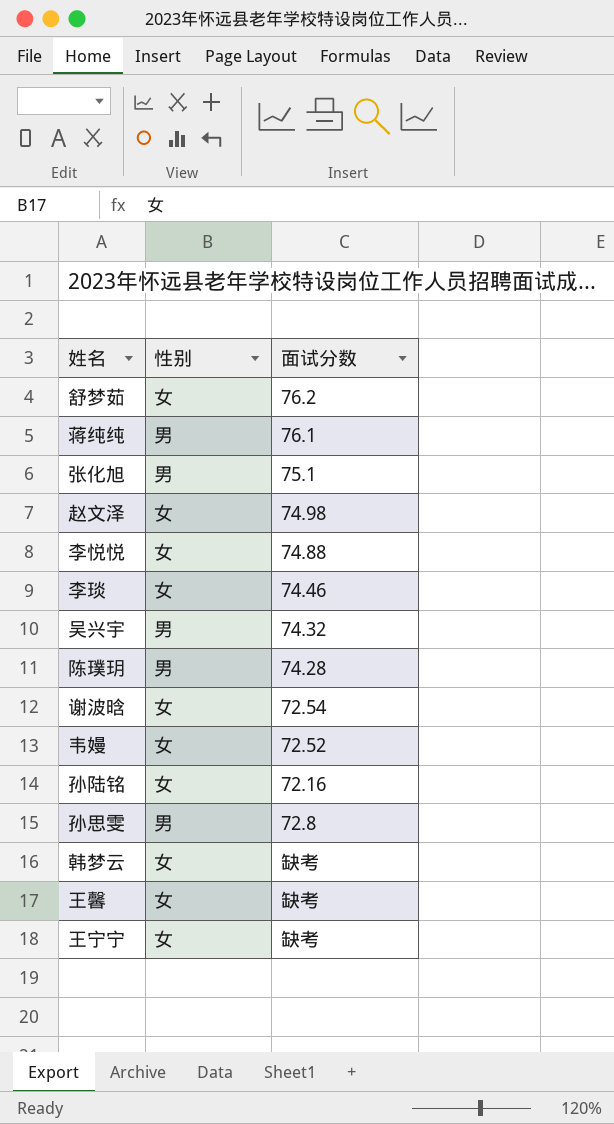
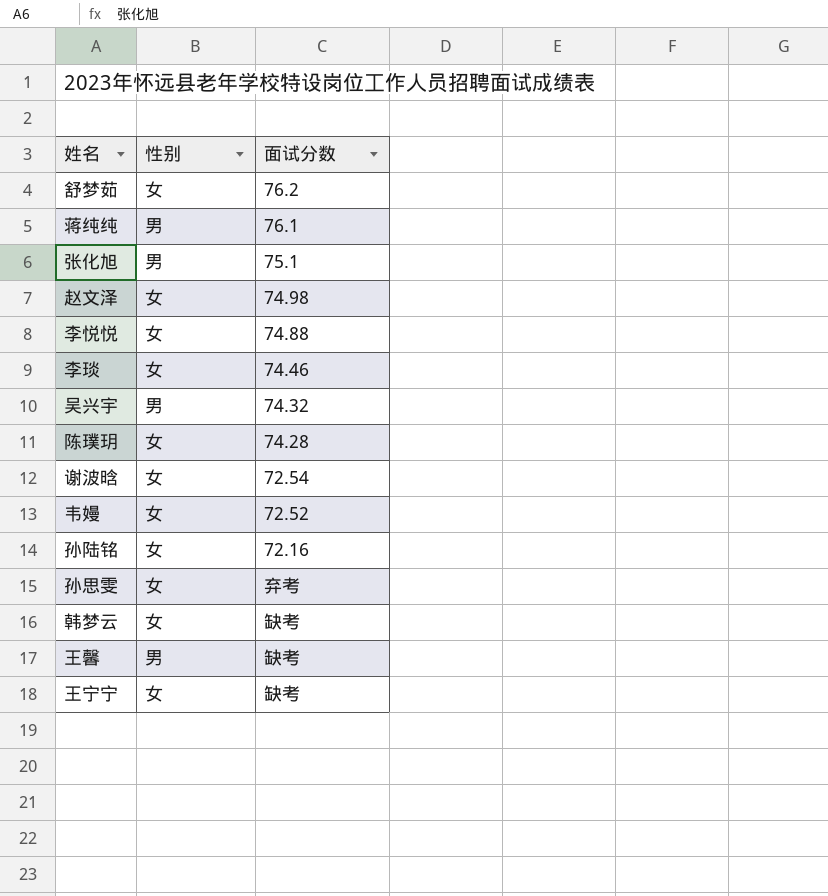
陈璞玥 | 性别: 男 -> 女
孙思雯 | 性别: 男 -> 女
孙思雯 | 面试分数: 72.8 -> 弃考
王馨 | 性别: 女 -> 男

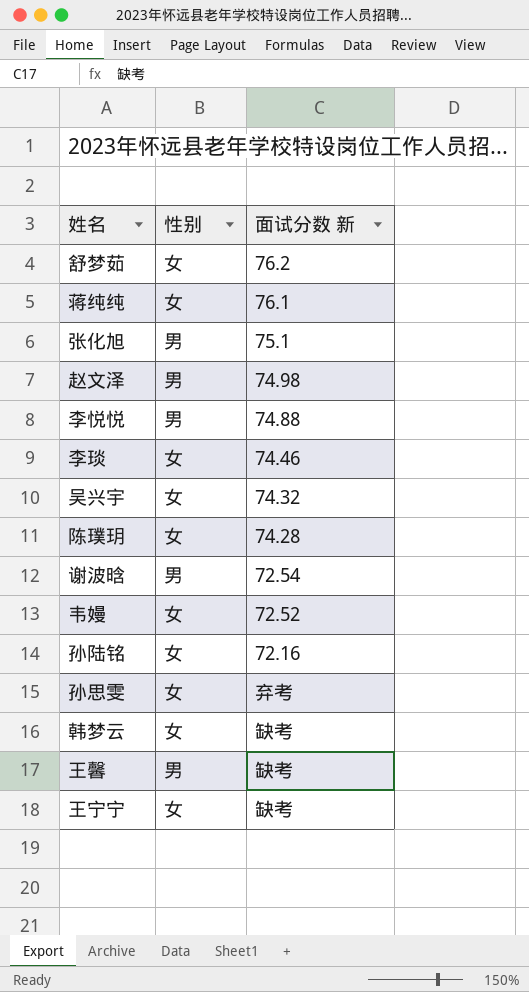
column name: 面试分数 -> 面试分数 新
蒋纯纯 | 性别: 男 -> 女
赵文泽 | 性别: 女 -> 男
李悦悦 | 性别: 女 -> 男
吴兴宇 | 性别: 男 -> 女
谢波晗 | 性别: 女 -> 男

